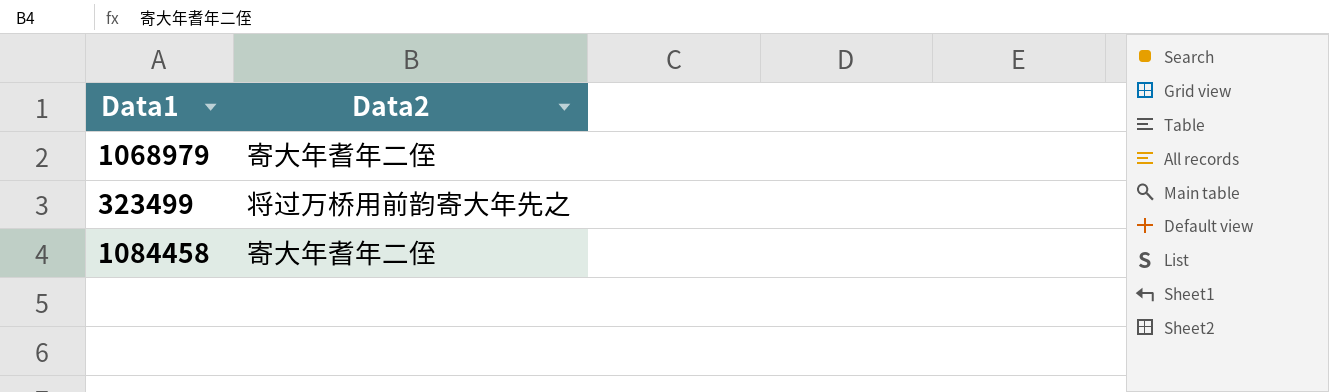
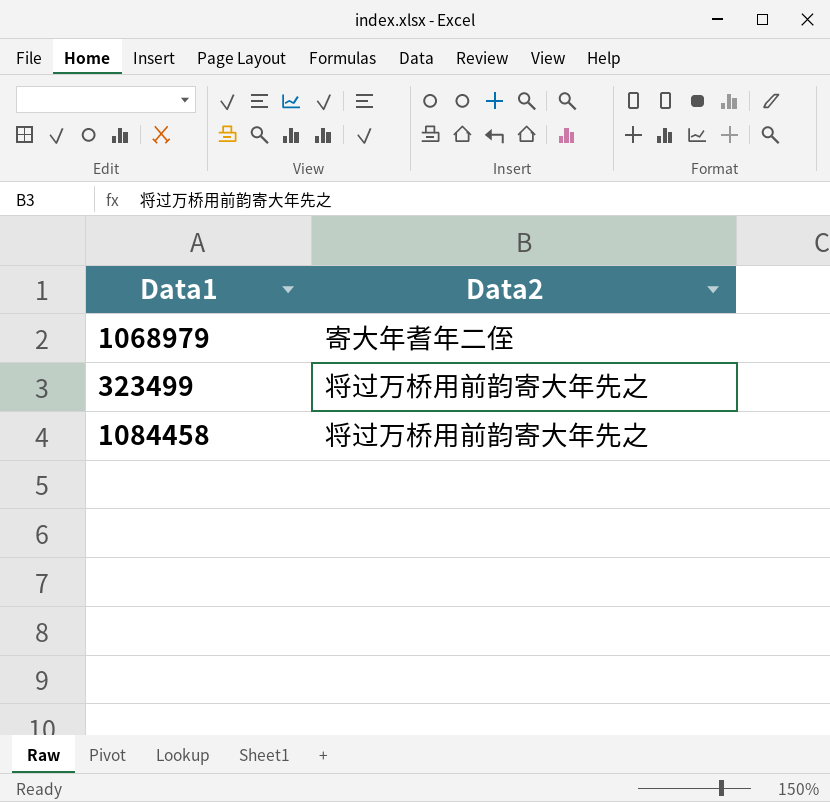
1084458 | Data2: 寄大年耆年二侄 -> 将过万桥用前韵寄大年先之

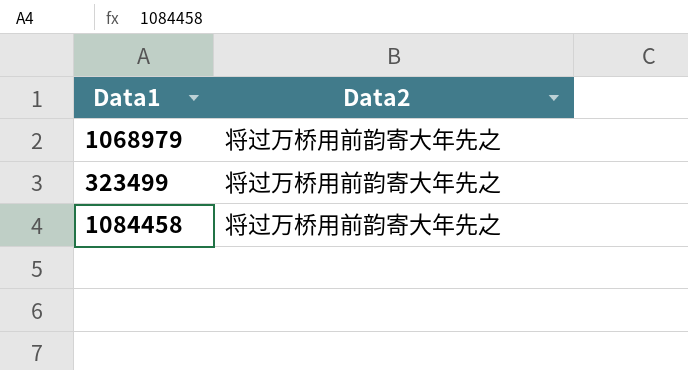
1068979 | Data2: 寄大年耆年二侄 -> 将过万桥用前韵寄大年先之

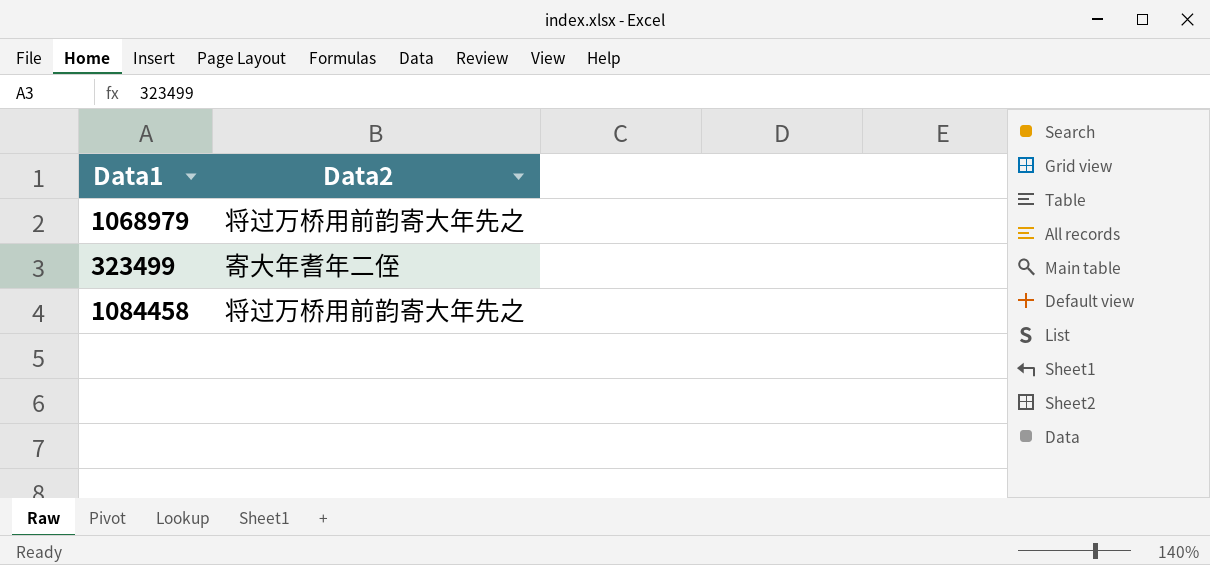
323499 | Data2: 将过万桥用前韵寄大年先之 -> 寄大年耆年二侄

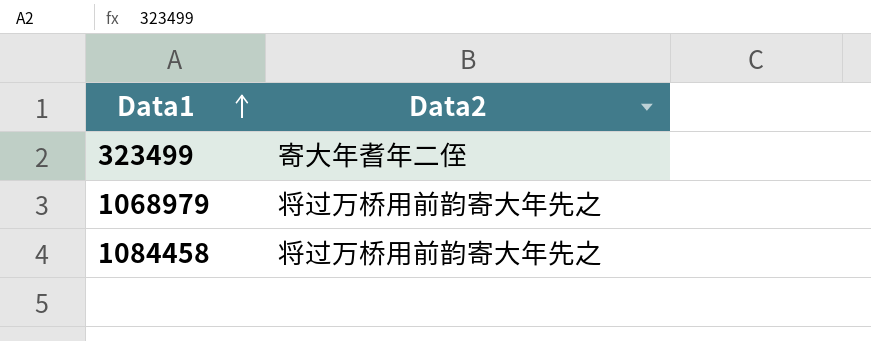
row order: none -> Data1 ascending

